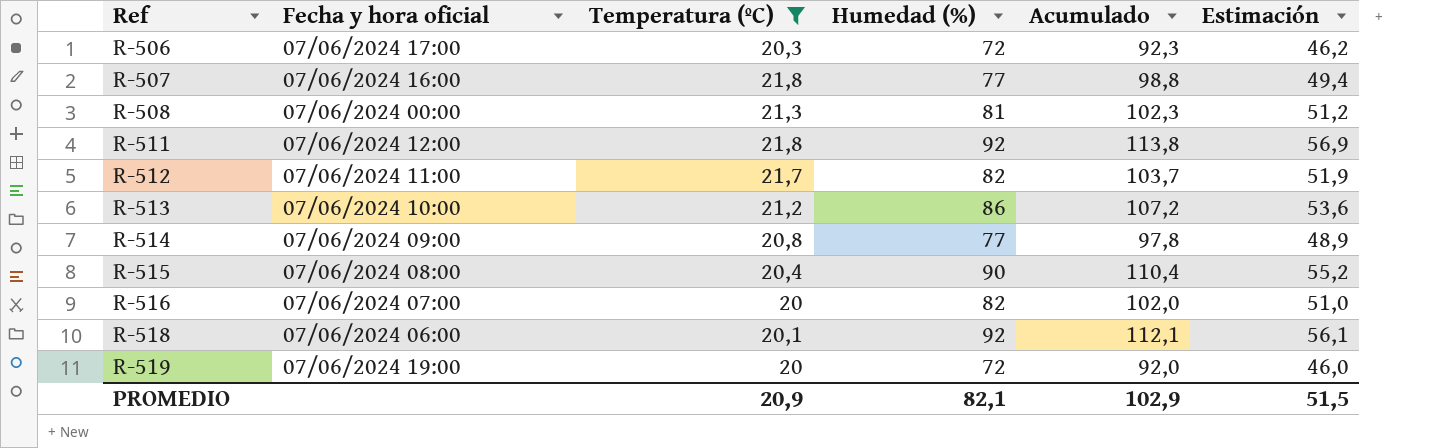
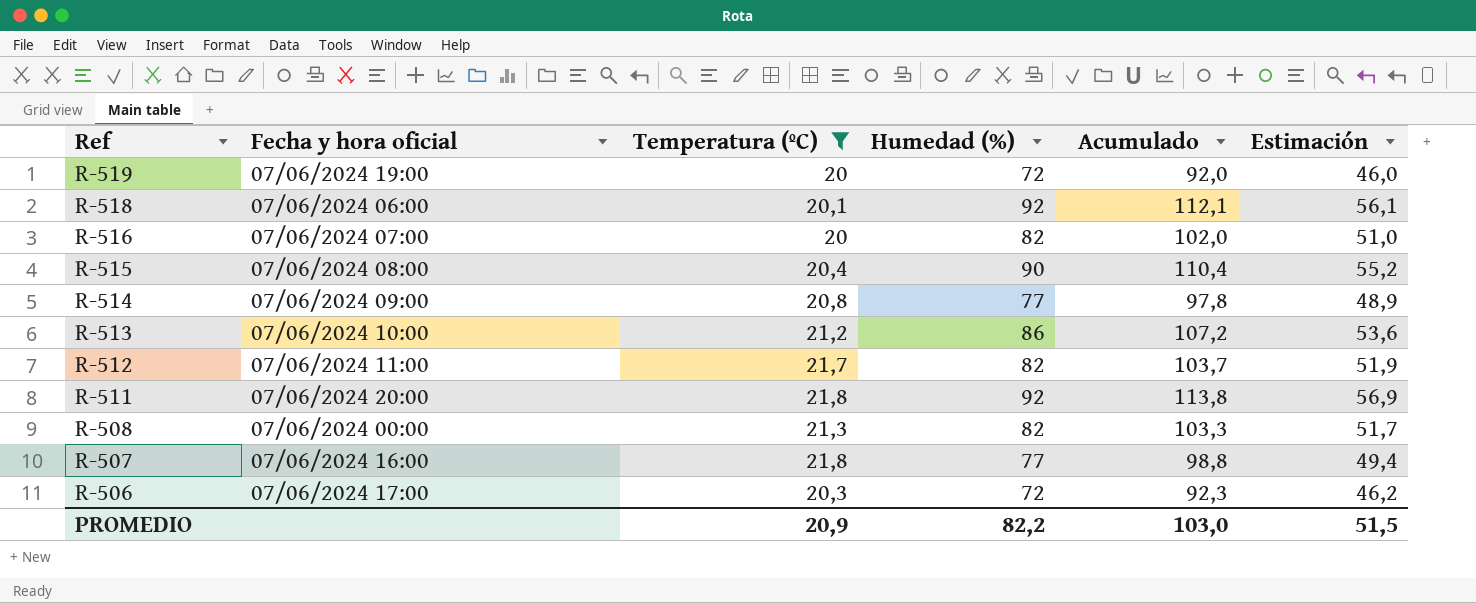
row order: Ref ascending -> Ref descending
R-511 | Fecha y hora oficial: 07/06/2024 12:00 -> 07/06/2024 20:00
R-508 | Humedad (%): 81 -> 82
R-508 | Acumulado: 102,3 -> 103,3
R-508 | Estimación: 51,2 -> 51,7
PROMEDIO | Humedad (%): 82,1 -> 82,2
PROMEDIO | Acumulado: 102,9 -> 103,0

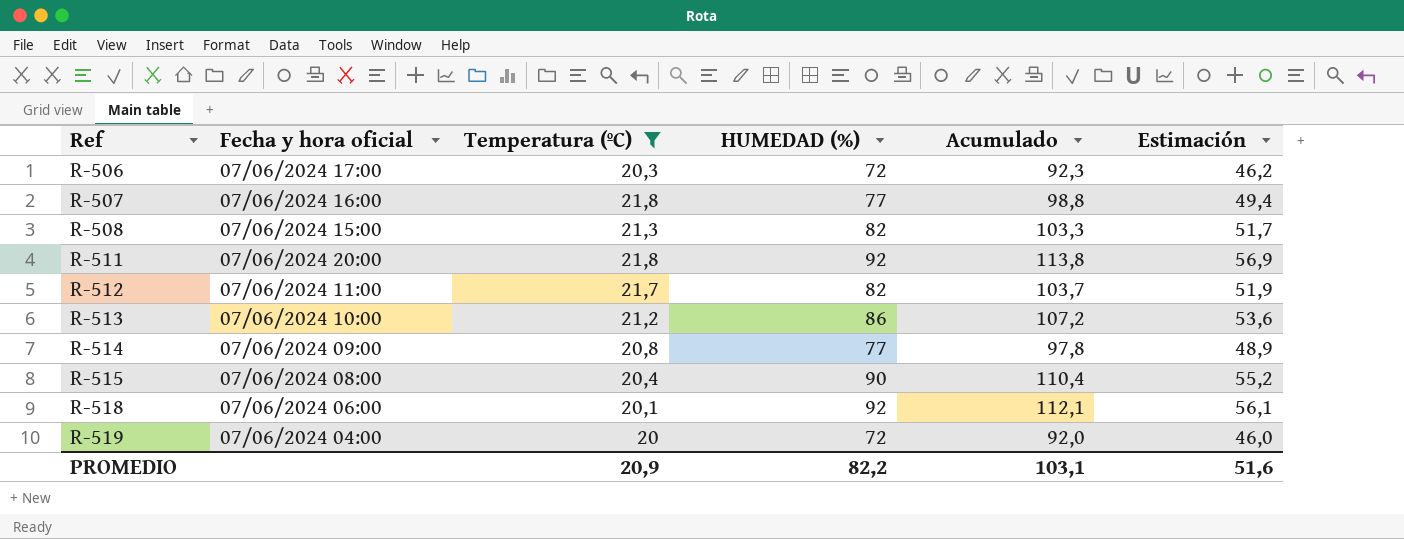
row order: Ref descending -> Ref ascending
column name: Humedad (%) -> HUMEDAD (%)
row R-516: 07/06/2024 07:00 | 20 | 82 | 102,0 | 51,0 -> none
R-508 | Fecha y hora oficial: 07/06/2024 00:00 -> 07/06/2024 15:00
R-519 | Fecha y hora oficial: 07/06/2024 19:00 -> 07/06/2024 04:00
PROMEDIO | Acumulado: 103,0 -> 103,1
PROMEDIO | Estimación: 51,5 -> 51,6

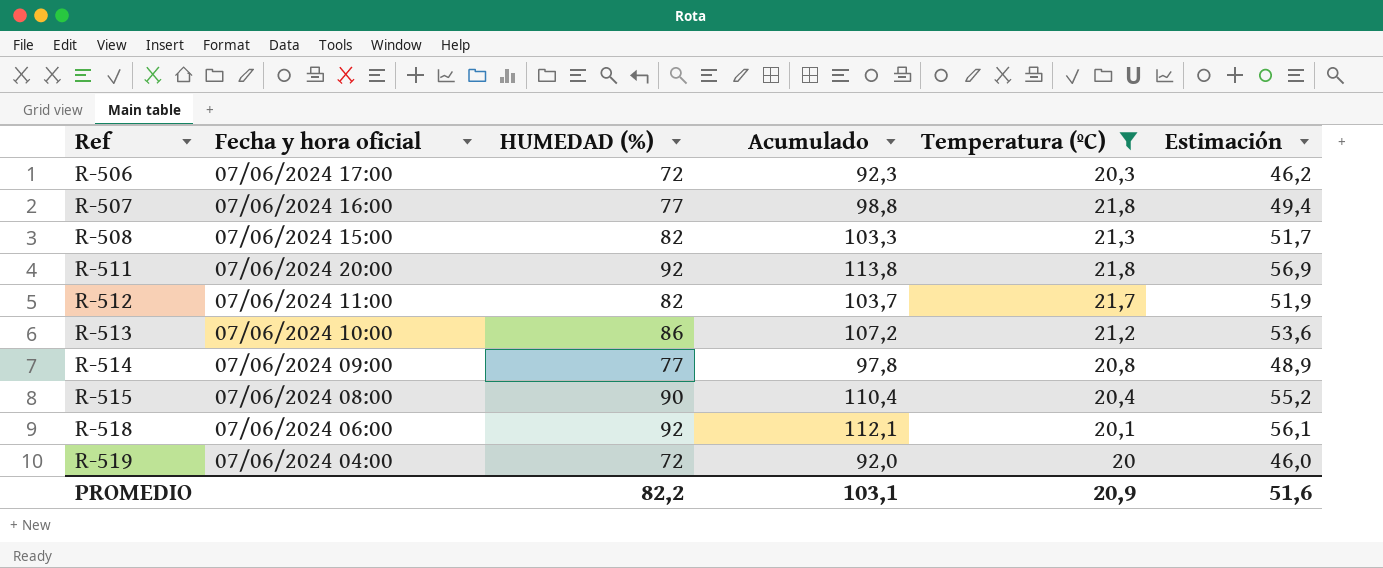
column Temperatura (ºC) | position: 3 -> 5

